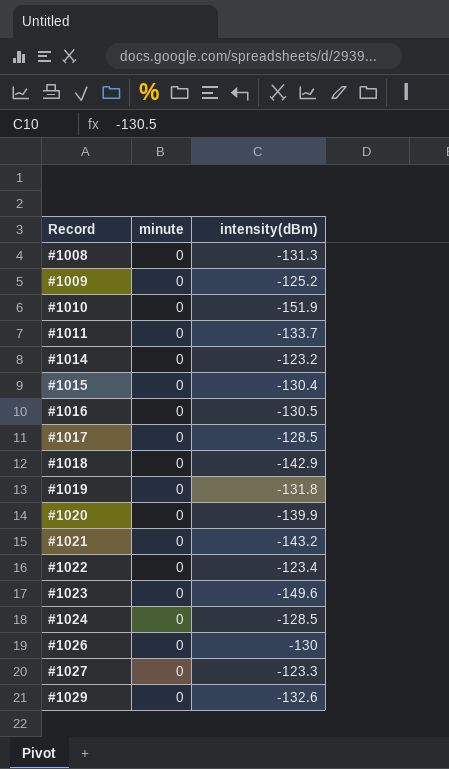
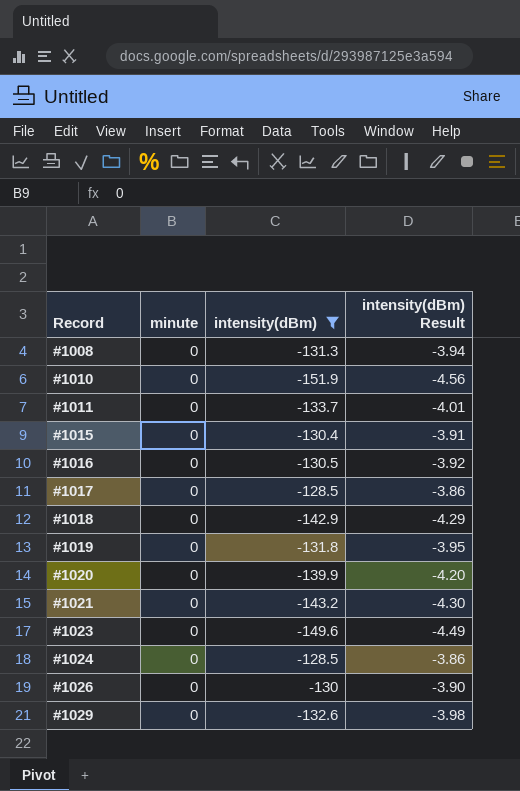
filter: none -> intensity(dBm) <= -128.5
column intensity(dBm) Result | formula: none -> [intensity(dBm)] * 0.03

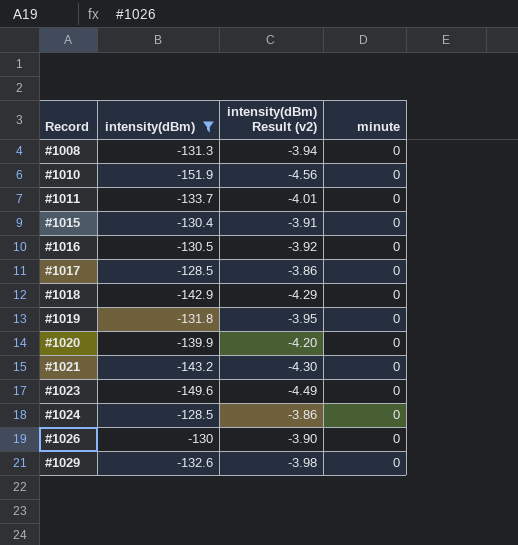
column name: intensity(dBm) Result -> intensity(dBm) Result (v2)
column minute | position: 2 -> 4

